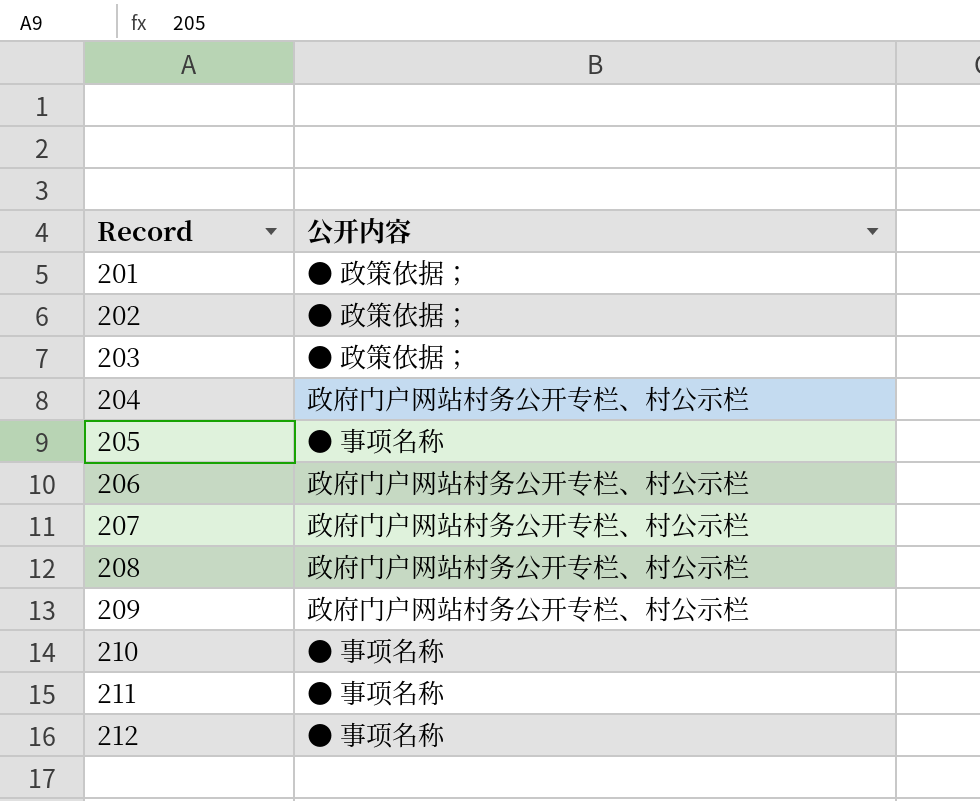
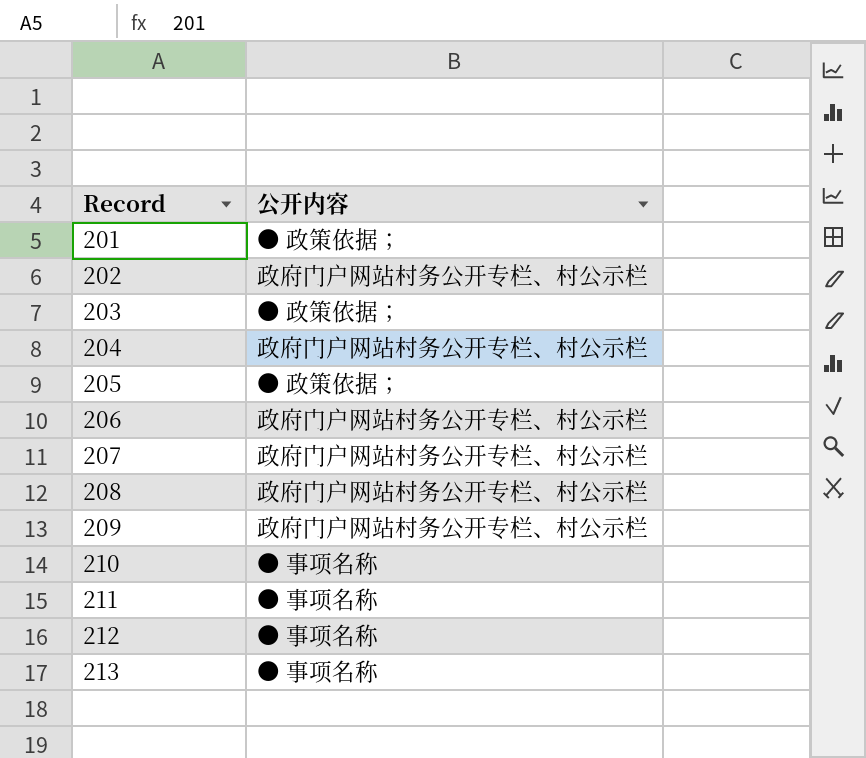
202 | 公开内容: ● 政策依据； -> 政府门户网站村务公开专栏、村公示栏
205 | 公开内容: ● 事项名称 -> ● 政策依据；
row 213: none -> ● 事项名称

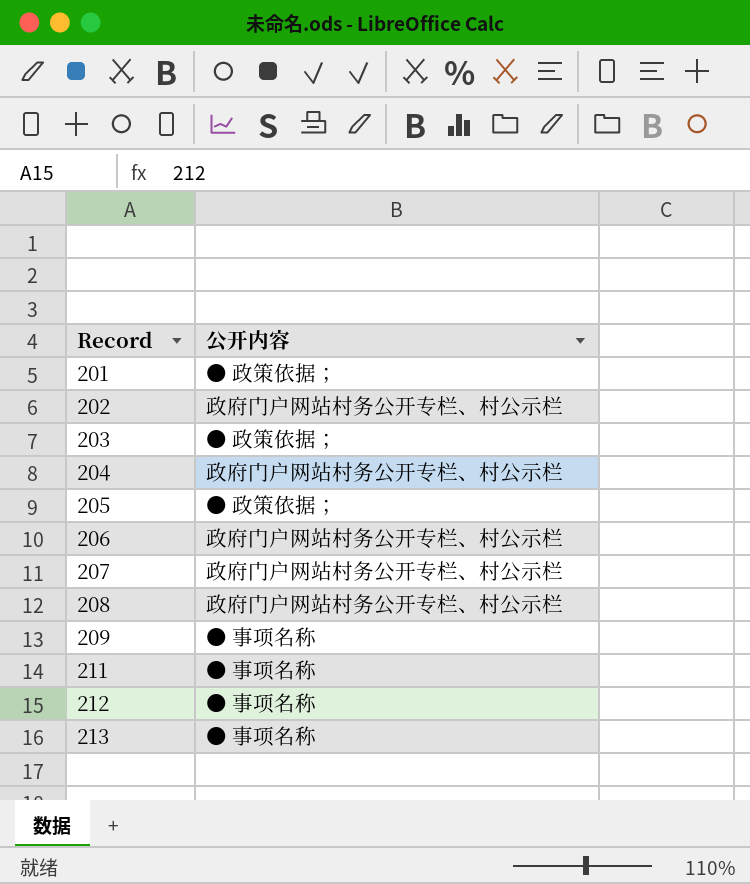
row 210: ● 事项名称 -> none
209 | 公开内容: 政府门户网站村务公开专栏、村公示栏 -> ● 事项名称

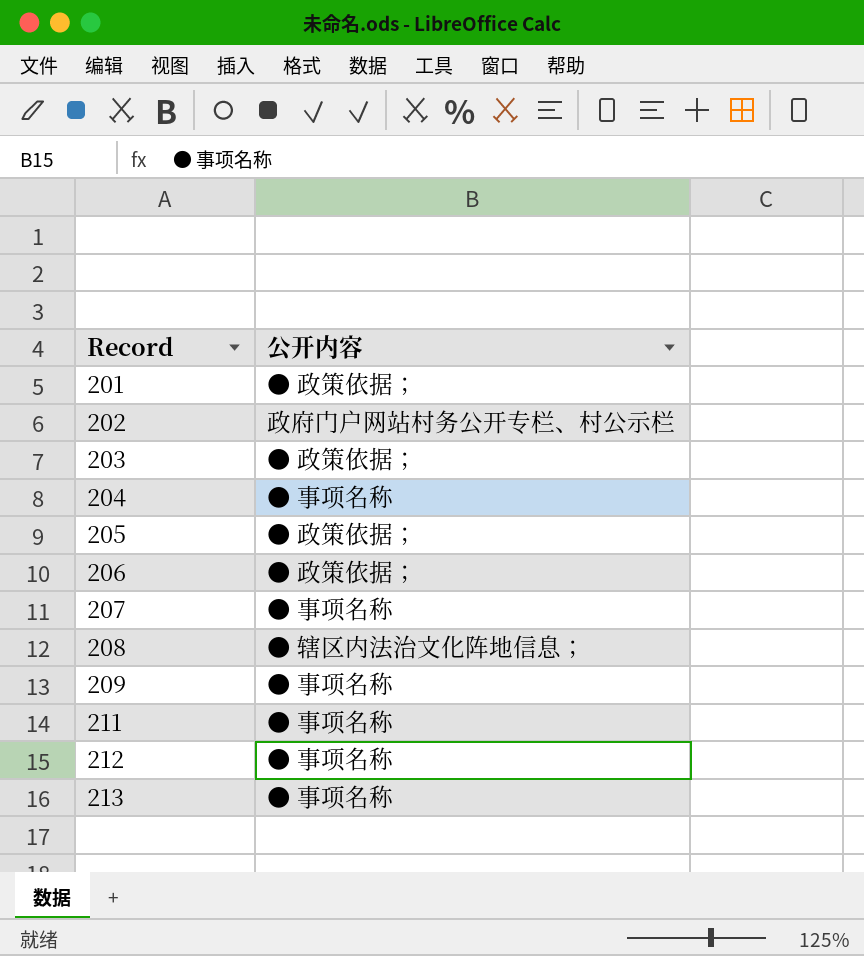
204 | 公开内容: 政府门户网站村务公开专栏、村公示栏 -> ● 事项名称
206 | 公开内容: 政府门户网站村务公开专栏、村公示栏 -> ● 政策依据；
207 | 公开内容: 政府门户网站村务公开专栏、村公示栏 -> ● 事项名称
208 | 公开内容: 政府门户网站村务公开专栏、村公示栏 -> ● 辖区内法治文化阵地信息；

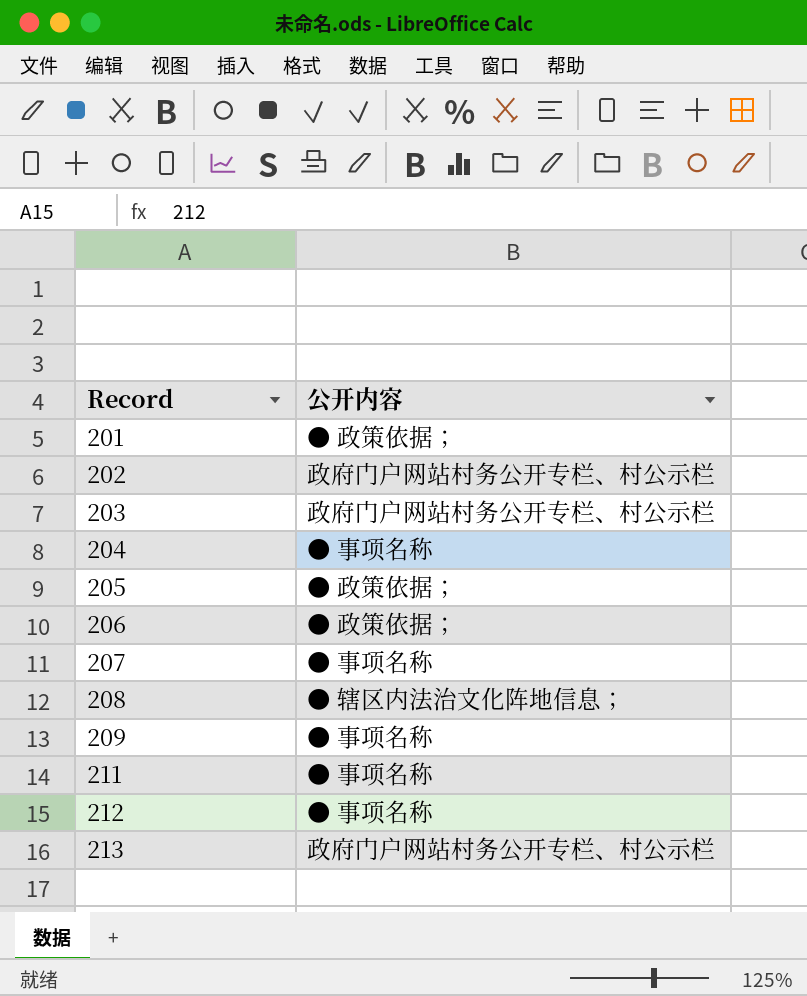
203 | 公开内容: ● 政策依据； -> 政府门户网站村务公开专栏、村公示栏
213 | 公开内容: ● 事项名称 -> 政府门户网站村务公开专栏、村公示栏

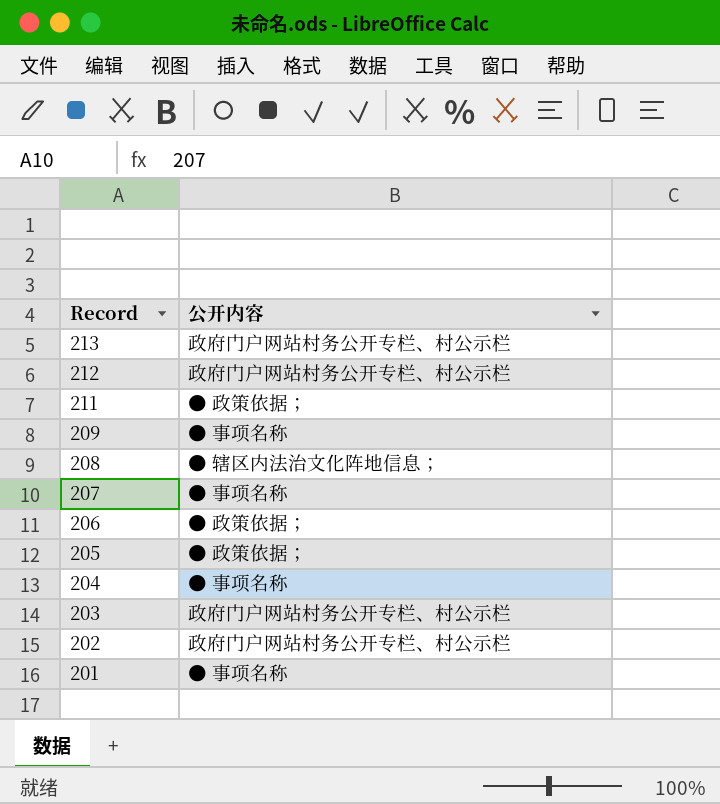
row order: Record ascending -> Record descending
212 | 公开内容: ● 事项名称 -> 政府门户网站村务公开专栏、村公示栏
211 | 公开内容: ● 事项名称 -> ● 政策依据；
201 | 公开内容: ● 政策依据； -> ● 事项名称

